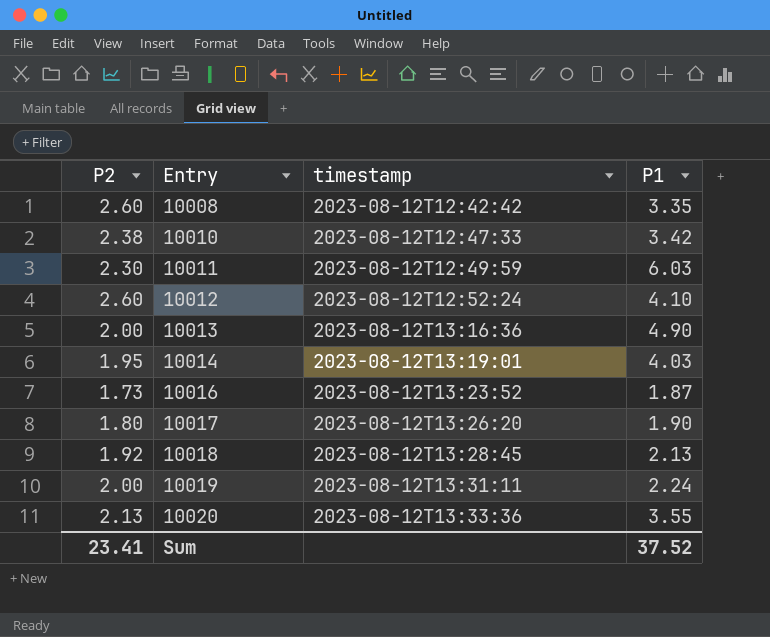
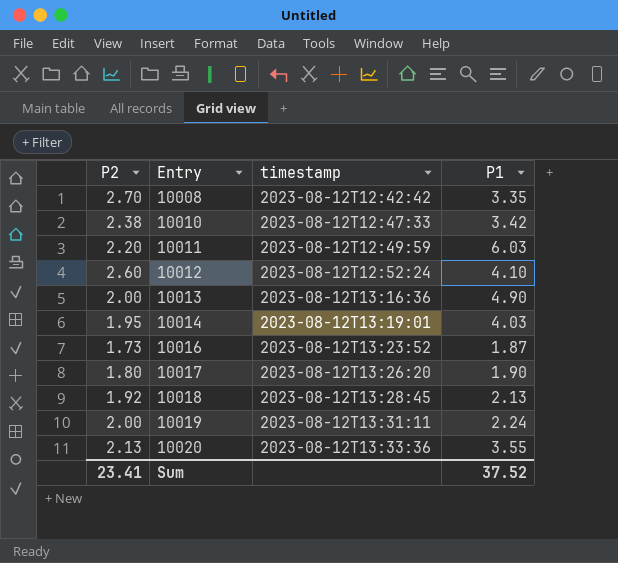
10008 | P2: 2.60 -> 2.70
10011 | P2: 2.30 -> 2.20

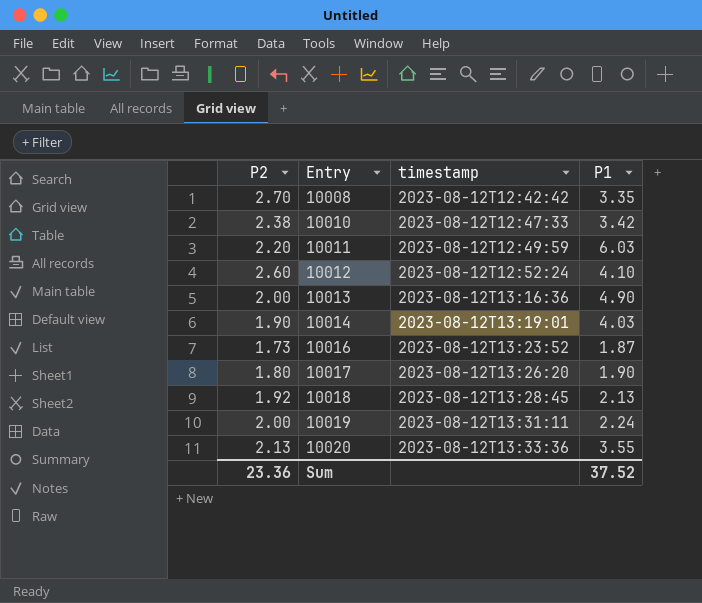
10014 | P2: 1.95 -> 1.90
Sum | P2: 23.41 -> 23.36

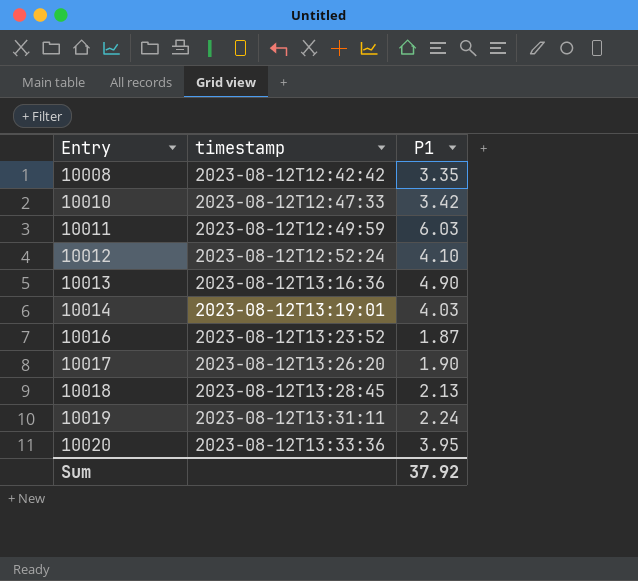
column P2 | position: 1 -> none
10020 | P1: 3.55 -> 3.95
Sum | P1: 37.52 -> 37.92

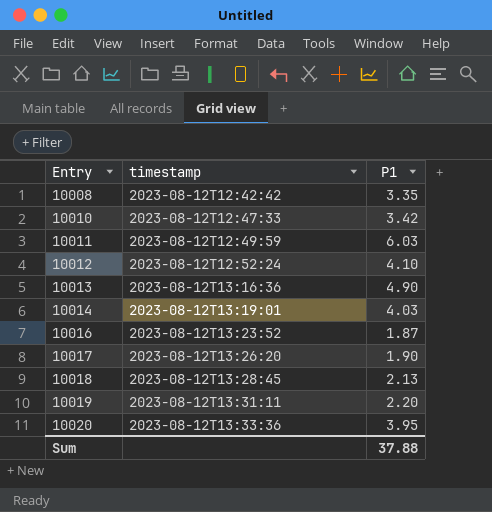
10019 | P1: 2.24 -> 2.20
Sum | P1: 37.92 -> 37.88

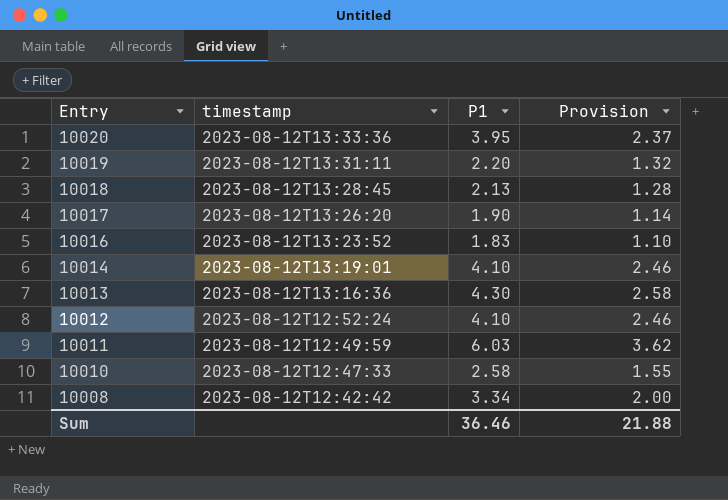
row order: Entry ascending -> Entry descending
column Provision | formula: none -> [P1] * 0.6
10016 | P1: 1.87 -> 1.83
10014 | P1: 4.03 -> 4.10
10013 | P1: 4.90 -> 4.30
10010 | P1: 3.42 -> 2.58
10008 | P1: 3.35 -> 3.34
Sum | P1: 37.88 -> 36.46

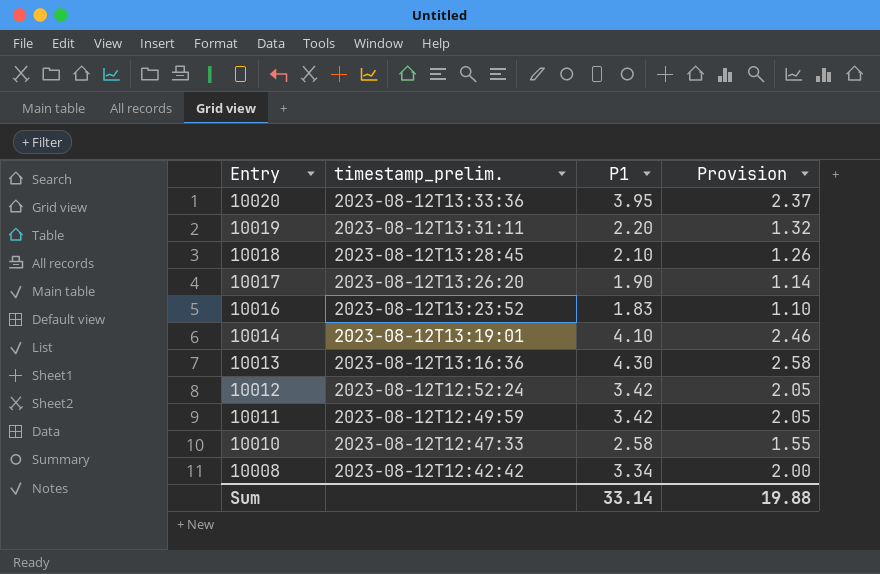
column name: timestamp -> timestamp_prelim.
10018 | P1: 2.13 -> 2.10
10018 | Provision: 1.28 -> 1.26
10012 | P1: 4.10 -> 3.42
10012 | Provision: 2.46 -> 2.05
10011 | P1: 6.03 -> 3.42
10011 | Provision: 3.62 -> 2.05
Sum | P1: 36.46 -> 33.14
Sum | Provision: 21.88 -> 19.88

